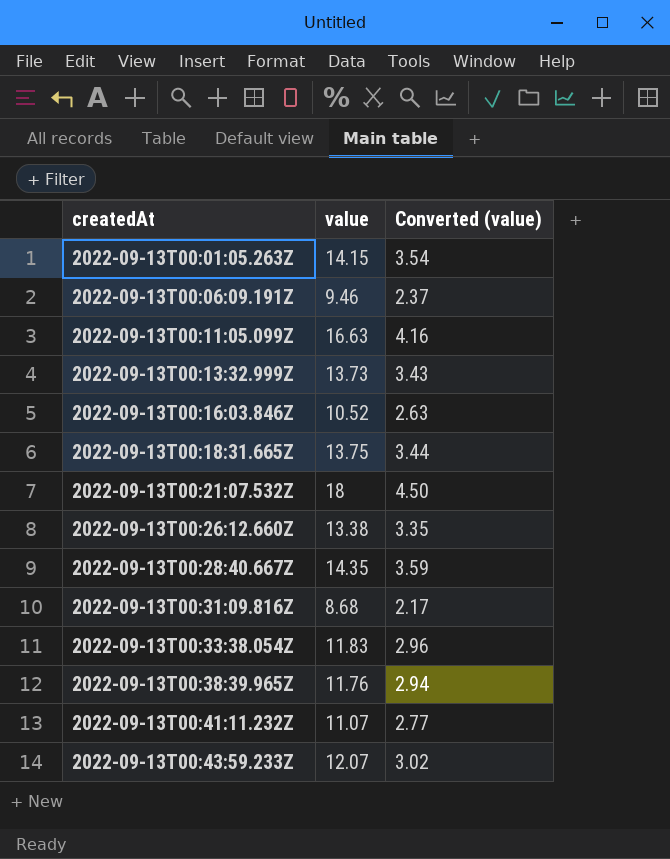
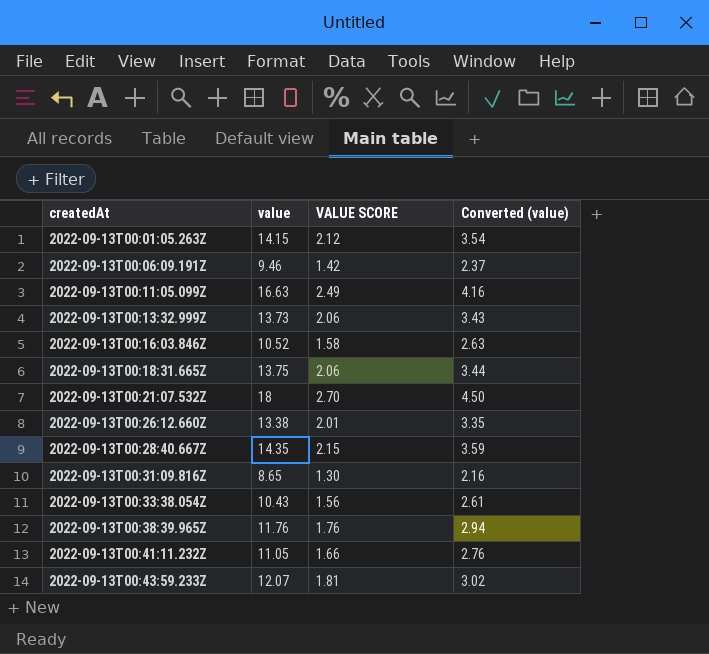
column VALUE SCORE | formula: none -> [value] * 0.15
2022-09-13T00:31:09.816Z | value: 8.68 -> 8.65
2022-09-13T00:31:09.816Z | Converted (value): 2.17 -> 2.16
2022-09-13T00:33:38.054Z | value: 11.83 -> 10.43
2022-09-13T00:33:38.054Z | Converted (value): 2.96 -> 2.61
2022-09-13T00:41:11.232Z | value: 11.07 -> 11.05
2022-09-13T00:41:11.232Z | Converted (value): 2.77 -> 2.76

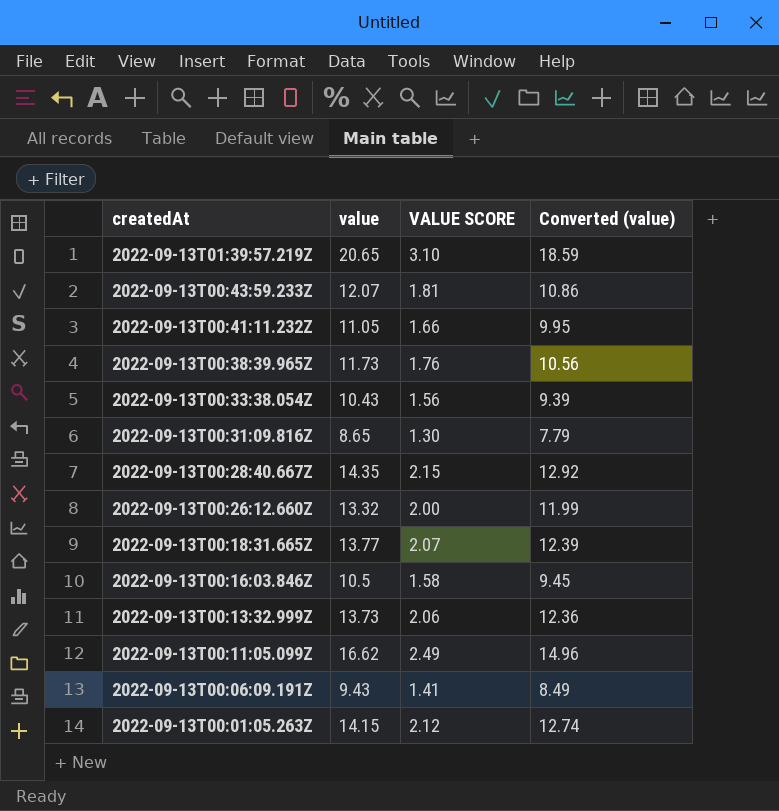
row order: createdAt ascending -> createdAt descending
column Converted (value) | formula: [value] * 0.25 -> [value] * 0.9
row 2022-09-13T00:21:07.532Z: 18 | 2.70 | 4.50 -> none
row 2022-09-13T01:39:57.219Z: none -> 20.65 | 3.10 | 18.59
2022-09-13T00:38:39.965Z | value: 11.76 -> 11.73
2022-09-13T00:26:12.660Z | value: 13.38 -> 13.32
2022-09-13T00:26:12.660Z | VALUE SCORE: 2.01 -> 2.00
2022-09-13T00:18:31.665Z | value: 13.75 -> 13.77
2022-09-13T00:18:31.665Z | VALUE SCORE: 2.06 -> 2.07
2022-09-13T00:16:03.846Z | value: 10.52 -> 10.5
2022-09-13T00:11:05.099Z | value: 16.63 -> 16.62
2022-09-13T00:06:09.191Z | value: 9.46 -> 9.43
2022-09-13T00:06:09.191Z | VALUE SCORE: 1.42 -> 1.41

